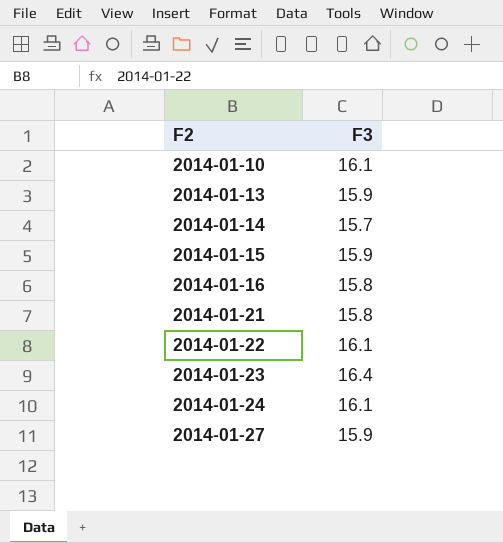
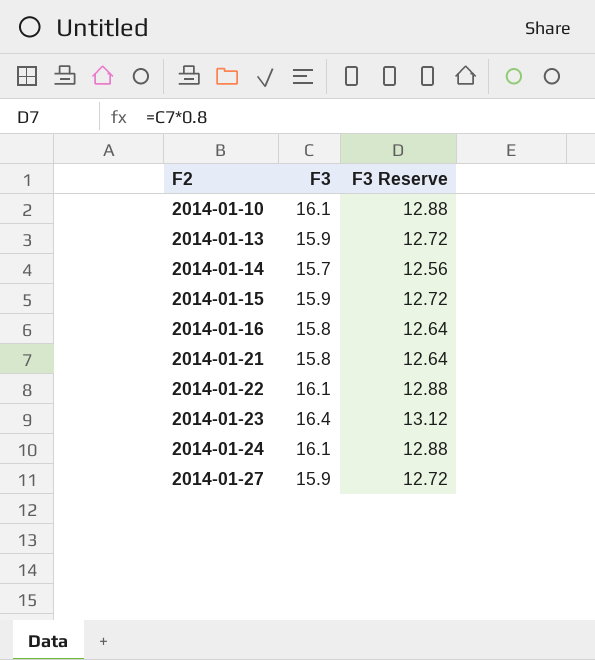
column F3 Reserve | formula: none -> [F3] * 0.8

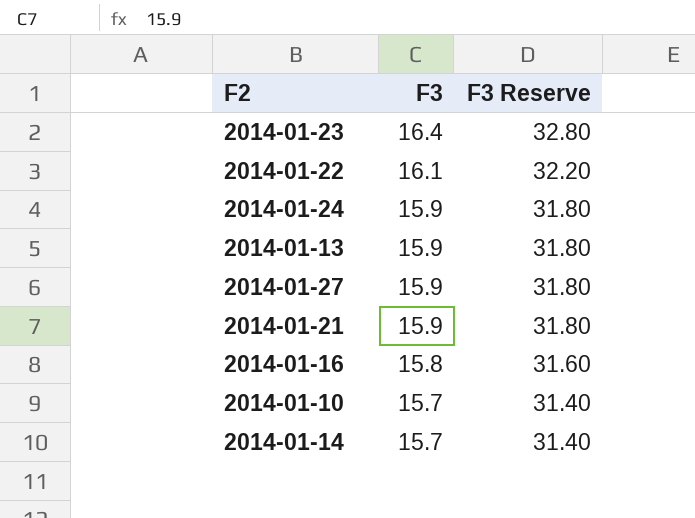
row order: F2 ascending -> F3 descending
column F3 Reserve | formula: [F3] * 0.8 -> [F3] * 2
row 2014-01-15: 15.9 | 12.72 -> none
2014-01-24 | F3: 16.1 -> 15.9
2014-01-21 | F3: 15.8 -> 15.9
2014-01-10 | F3: 16.1 -> 15.7

